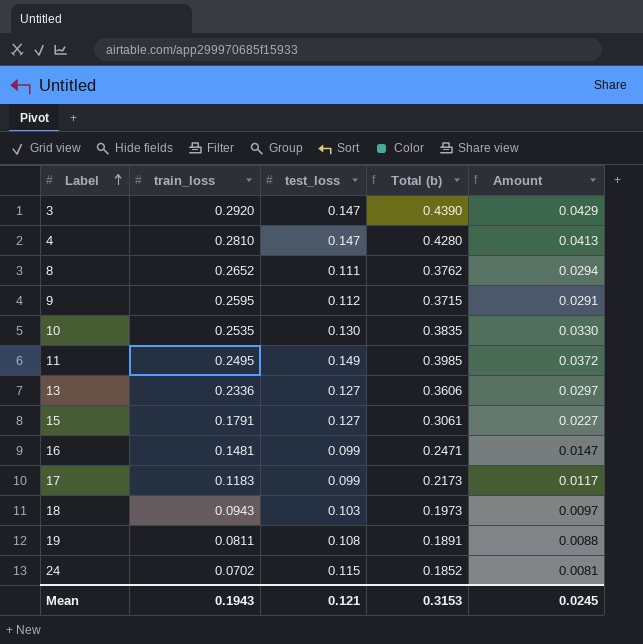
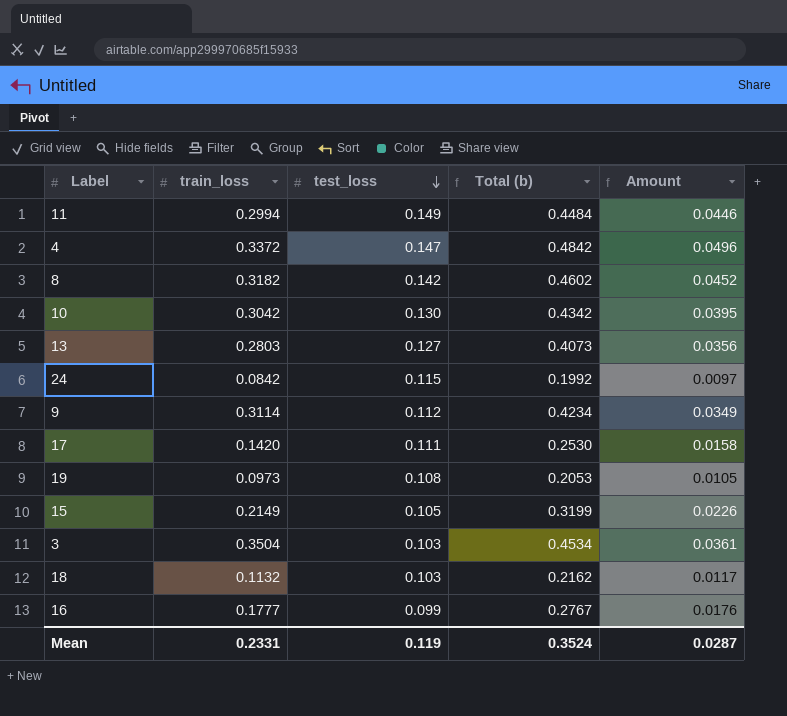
row order: Label ascending -> test_loss descending
11 | train_loss: 0.2495 -> 0.2994
11 | Total (b): 0.3985 -> 0.4484
11 | Amount: 0.0372 -> 0.0446
4 | train_loss: 0.2810 -> 0.3372
4 | Total (b): 0.4280 -> 0.4842
4 | Amount: 0.0413 -> 0.0496
8 | train_loss: 0.2652 -> 0.3182
8 | test_loss: 0.111 -> 0.142
8 | Total (b): 0.3762 -> 0.4602
8 | Amount: 0.0294 -> 0.0452
10 | train_loss: 0.2535 -> 0.3042
10 | Total (b): 0.3835 -> 0.4342
10 | Amount: 0.0330 -> 0.0395
13 | train_loss: 0.2336 -> 0.2803
13 | Total (b): 0.3606 -> 0.4073
13 | Amount: 0.0297 -> 0.0356
24 | train_loss: 0.0702 -> 0.0842
24 | Total (b): 0.1852 -> 0.1992
24 | Amount: 0.0081 -> 0.0097
9 | train_loss: 0.2595 -> 0.3114
9 | Total (b): 0.3715 -> 0.4234
9 | Amount: 0.0291 -> 0.0349
17 | train_loss: 0.1183 -> 0.1420
17 | test_loss: 0.099 -> 0.111
17 | Total (b): 0.2173 -> 0.2530
17 | Amount: 0.0117 -> 0.0158
19 | train_loss: 0.0811 -> 0.0973
19 | Total (b): 0.1891 -> 0.2053
19 | Amount: 0.0088 -> 0.0105
15 | train_loss: 0.1791 -> 0.2149
15 | test_loss: 0.127 -> 0.105
15 | Total (b): 0.3061 -> 0.3199
15 | Amount: 0.0227 -> 0.0226
3 | train_loss: 0.2920 -> 0.3504
3 | test_loss: 0.147 -> 0.103
3 | Total (b): 0.4390 -> 0.4534
3 | Amount: 0.0429 -> 0.0361
18 | train_loss: 0.0943 -> 0.1132
18 | Total (b): 0.1973 -> 0.2162
18 | Amount: 0.0097 -> 0.0117
16 | train_loss: 0.1481 -> 0.1777
16 | Total (b): 0.2471 -> 0.2767
16 | Amount: 0.0147 -> 0.0176
Mean | train_loss: 0.1943 -> 0.2331
Mean | test_loss: 0.121 -> 0.119
Mean | Total (b): 0.3153 -> 0.3524
Mean | Amount: 0.0245 -> 0.0287

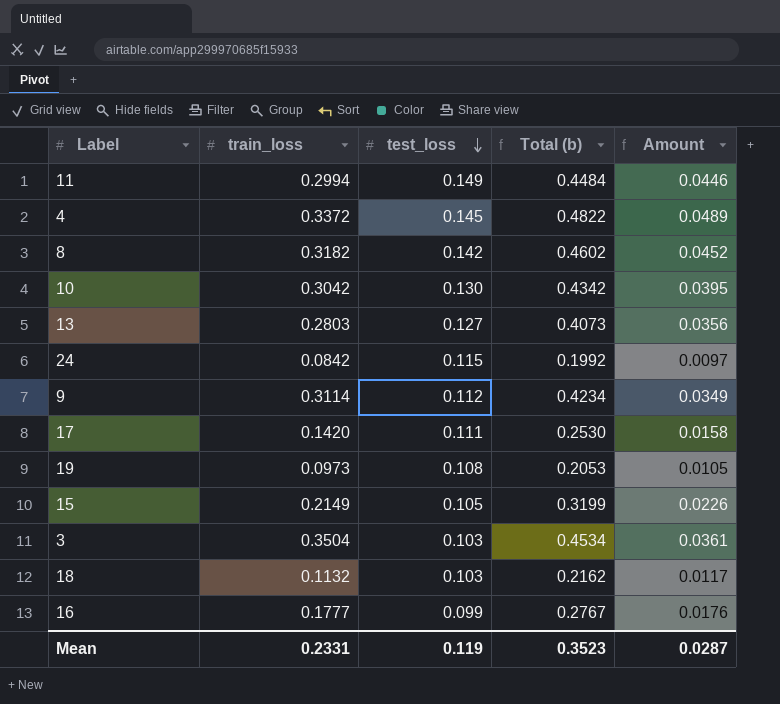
4 | test_loss: 0.147 -> 0.145
4 | Total (b): 0.4842 -> 0.4822
4 | Amount: 0.0496 -> 0.0489
Mean | Total (b): 0.3524 -> 0.3523

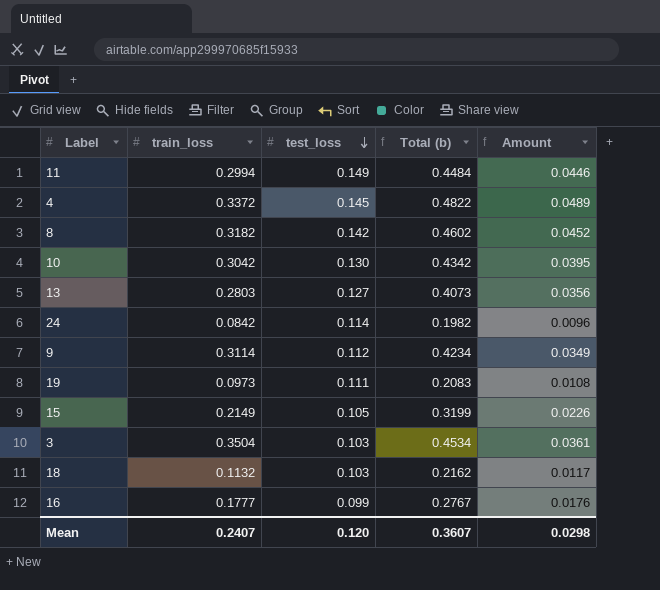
row 17: 0.1420 | 0.111 | 0.2530 | 0.0158 -> none
24 | test_loss: 0.115 -> 0.114
24 | Total (b): 0.1992 -> 0.1982
24 | Amount: 0.0097 -> 0.0096
19 | test_loss: 0.108 -> 0.111
19 | Total (b): 0.2053 -> 0.2083
19 | Amount: 0.0105 -> 0.0108
Mean | train_loss: 0.2331 -> 0.2407
Mean | test_loss: 0.119 -> 0.120
Mean | Total (b): 0.3523 -> 0.3607
Mean | Amount: 0.0287 -> 0.0298

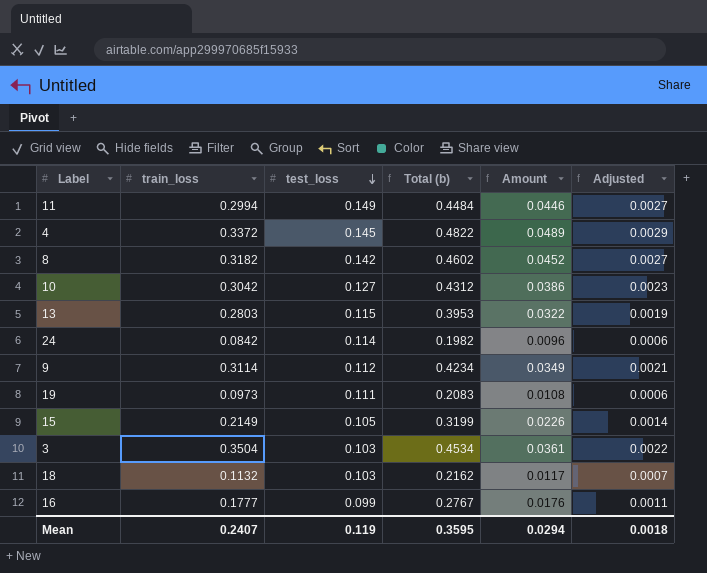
column Adjusted | formula: none -> [Amount] * 0.06
10 | test_loss: 0.130 -> 0.127
10 | Total (b): 0.4342 -> 0.4312
10 | Amount: 0.0395 -> 0.0386
13 | test_loss: 0.127 -> 0.115
13 | Total (b): 0.4073 -> 0.3953
13 | Amount: 0.0356 -> 0.0322
Mean | test_loss: 0.120 -> 0.119
Mean | Total (b): 0.3607 -> 0.3595
Mean | Amount: 0.0298 -> 0.0294

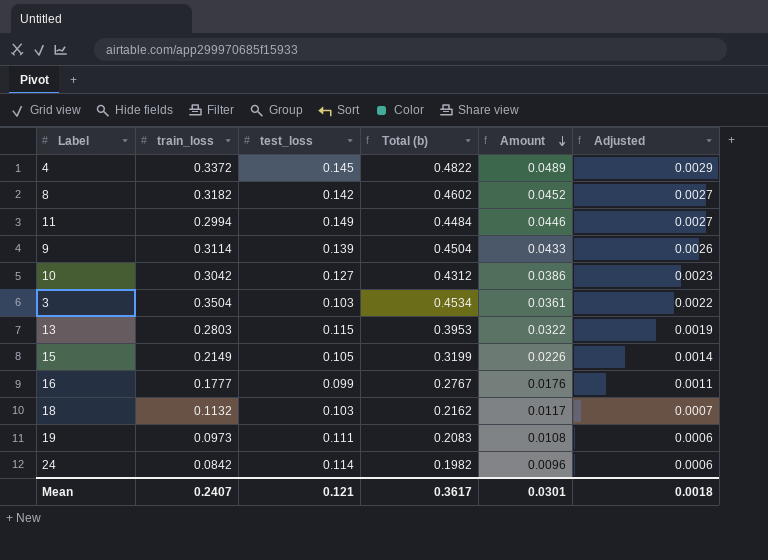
row order: test_loss descending -> Amount descending
9 | test_loss: 0.112 -> 0.139
9 | Total (b): 0.4234 -> 0.4504
9 | Amount: 0.0349 -> 0.0433
9 | Adjusted: 0.0021 -> 0.0026
Mean | test_loss: 0.119 -> 0.121
Mean | Total (b): 0.3595 -> 0.3617
Mean | Amount: 0.0294 -> 0.0301

